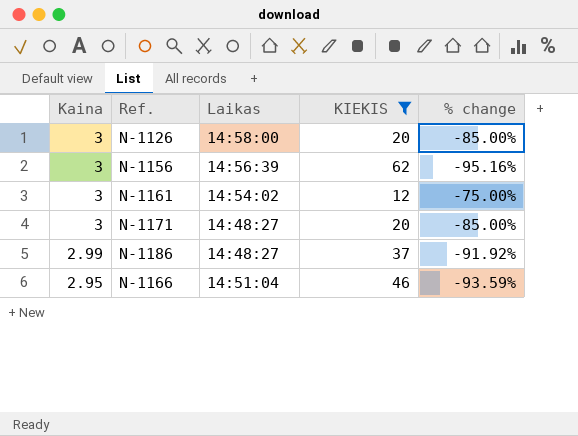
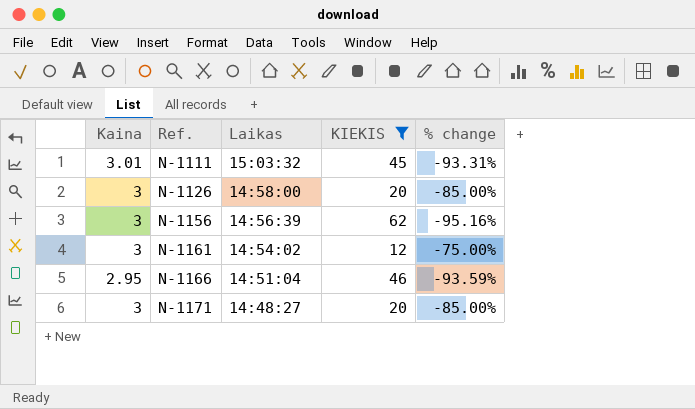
row order: Kaina descending -> Ref. ascending
row N-1186: 2.99 | 14:48:27 | 37 | -91.92% -> none
row N-1111: none -> 3.01 | 15:03:32 | 45 | -93.31%

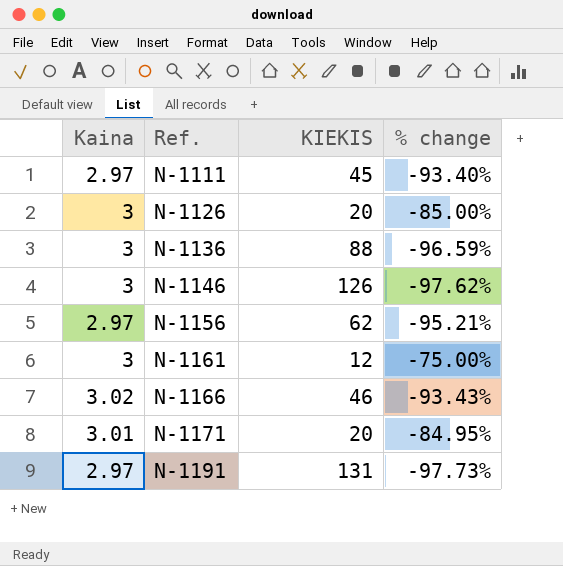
filter: KIEKIS <= 62 -> none
column Laikas | position: 3 -> none
N-1111 | Kaina: 3.01 -> 2.97
N-1111 | % change: -93.31% -> -93.40%
N-1156 | Kaina: 3 -> 2.97
N-1156 | % change: -95.16% -> -95.21%
N-1166 | Kaina: 2.95 -> 3.02
N-1166 | % change: -93.59% -> -93.43%
N-1171 | Kaina: 3 -> 3.01
N-1171 | % change: -85.00% -> -84.95%

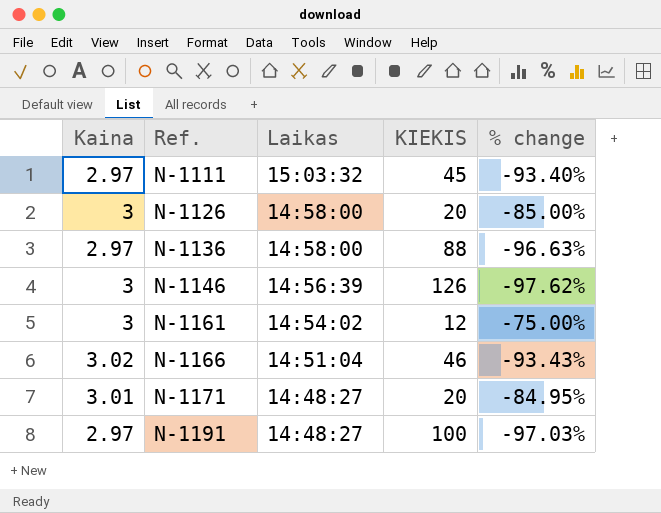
column Laikas | position: none -> 3
row N-1156: 2.97 | 62 | -95.21% -> none
N-1136 | Kaina: 3 -> 2.97
N-1136 | % change: -96.59% -> -96.63%
N-1191 | KIEKIS: 131 -> 100
N-1191 | % change: -97.73% -> -97.03%

